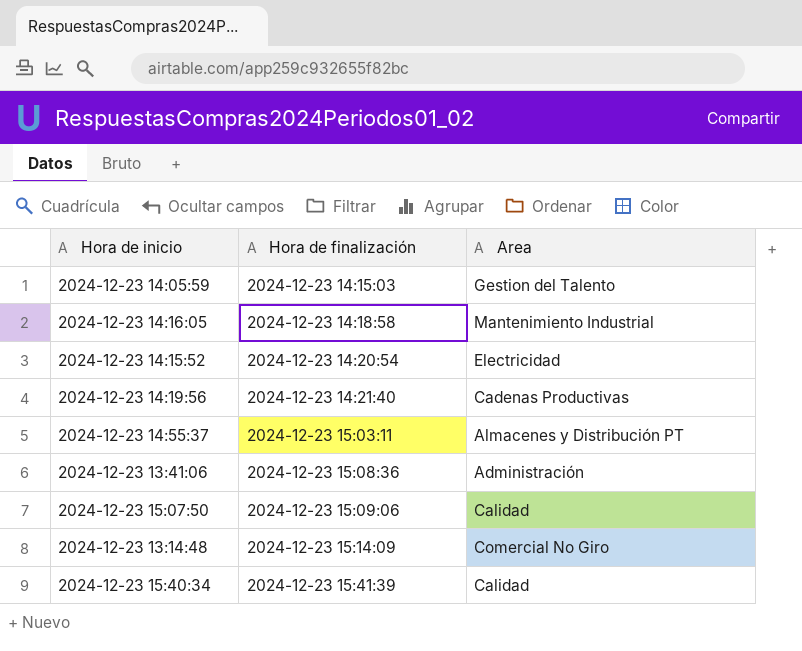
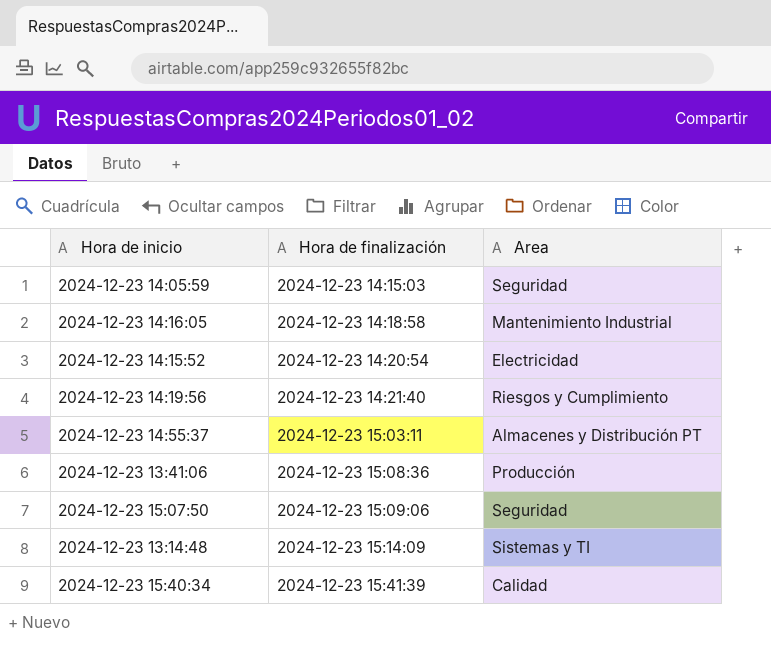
2024-12-23 14:05:59 | Area: Gestion del Talento -> Seguridad
2024-12-23 14:19:56 | Area: Cadenas Productivas -> Riesgos y Cumplimiento
2024-12-23 13:41:06 | Area: Administración -> Producción
2024-12-23 15:07:50 | Area: Calidad -> Seguridad
2024-12-23 13:14:48 | Area: Comercial No Giro -> Sistemas y TI

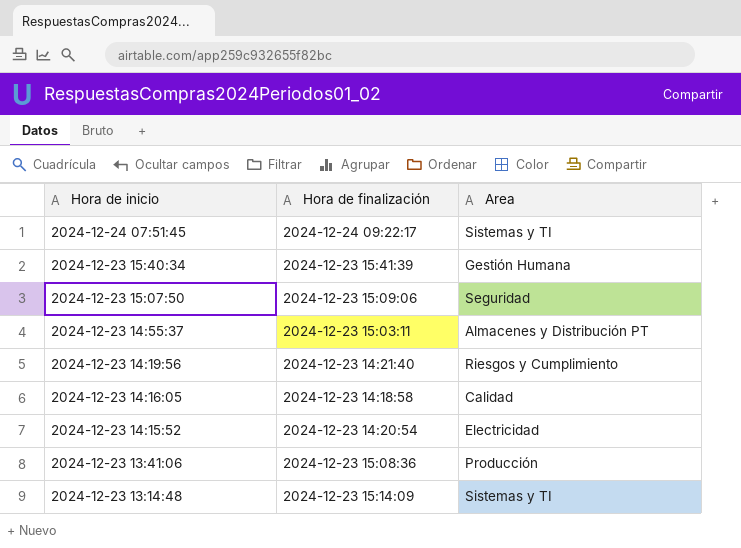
row order: Hora de finalización ascending -> Hora de inicio descending
row 2024-12-23 14:05:59: 2024-12-23 14:15:03 | Seguridad -> none
row 2024-12-24 07:51:45: none -> 2024-12-24 09:22:17 | Sistemas y TI
2024-12-23 15:40:34 | Area: Calidad -> Gestión Humana
2024-12-23 14:16:05 | Area: Mantenimiento Industrial -> Calidad

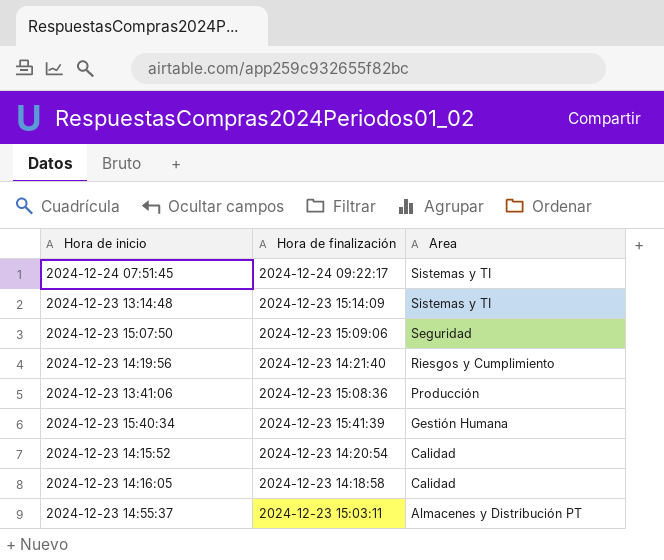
row order: Hora de inicio descending -> Area descending
2024-12-23 14:15:52 | Area: Electricidad -> Calidad

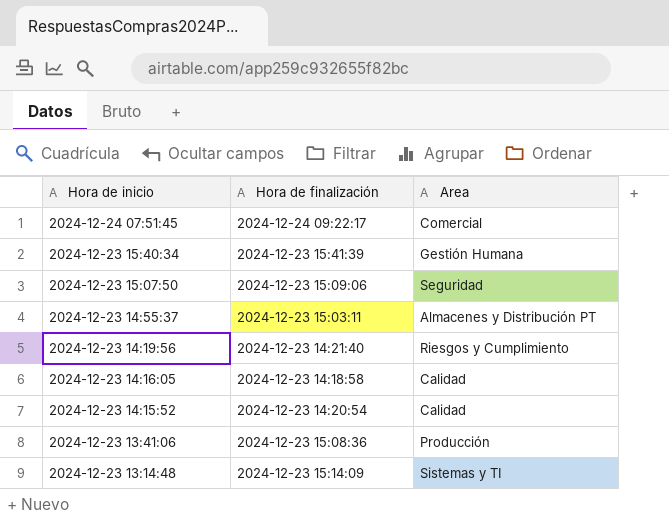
row order: Area descending -> Hora de inicio descending
2024-12-24 07:51:45 | Area: Sistemas y TI -> Comercial

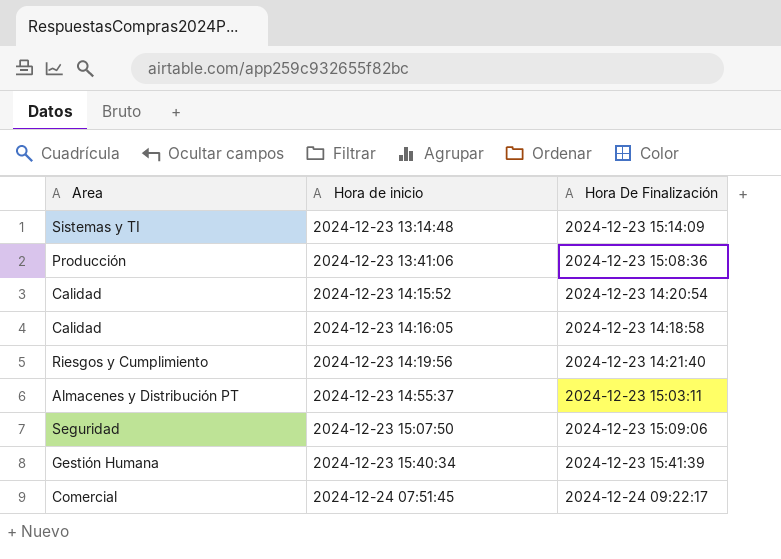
row order: Hora de inicio descending -> Hora de inicio ascending
column Area | position: 3 -> 1
column name: Hora de finalización -> Hora De Finalización

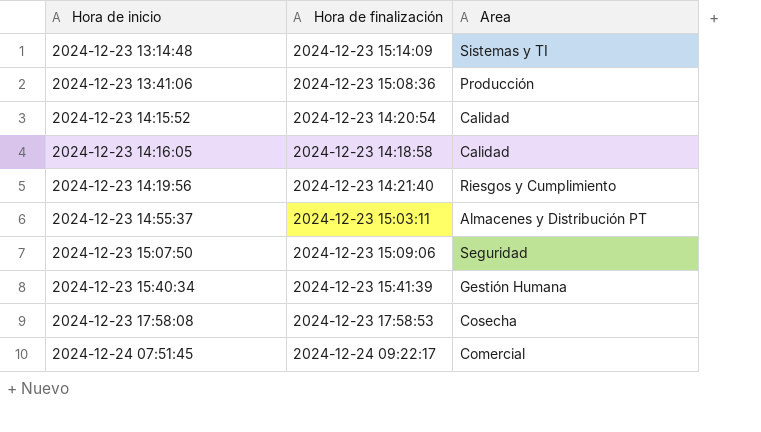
column name: Hora De Finalización -> Hora de finalización
column Area | position: 1 -> 3
row 2024-12-23 17:58:08: none -> 2024-12-23 17:58:53 | Cosecha

